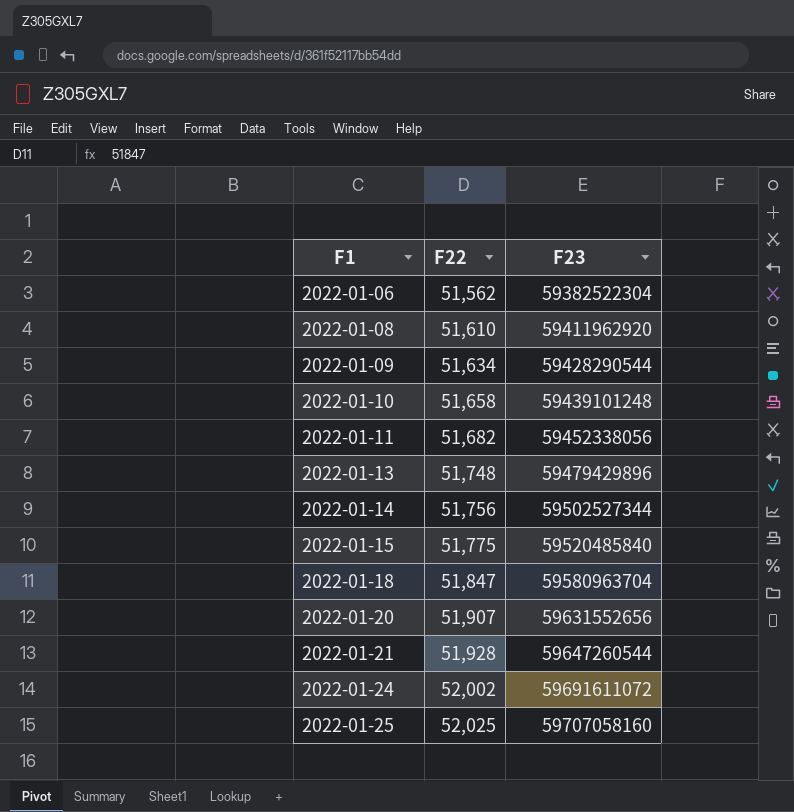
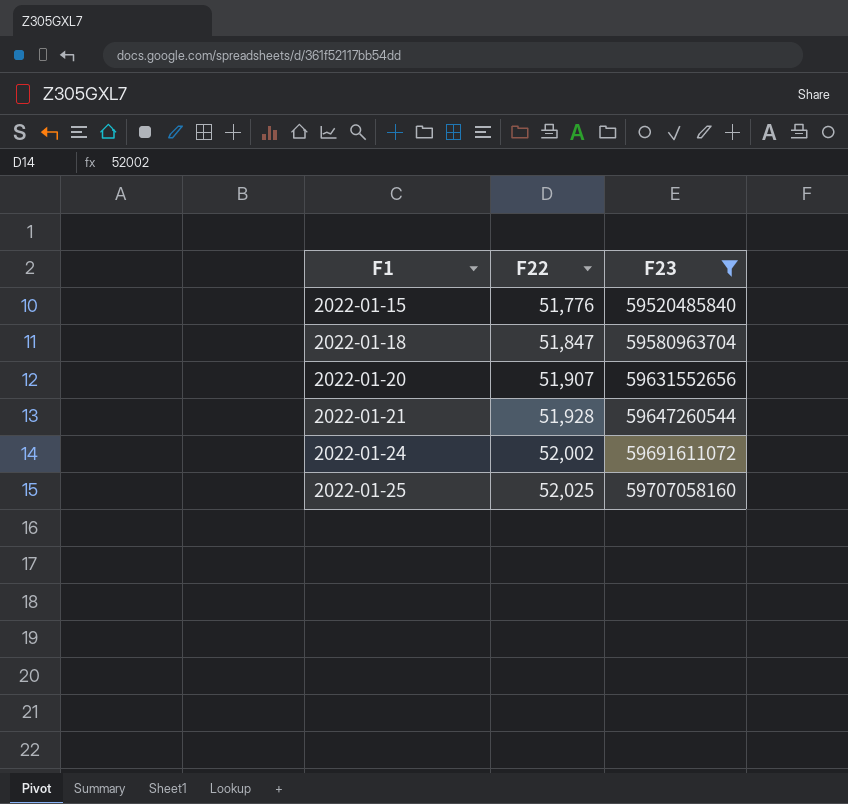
filter: none -> F23 >= 59520485840
2022-01-15 | F22: 51,775 -> 51,776

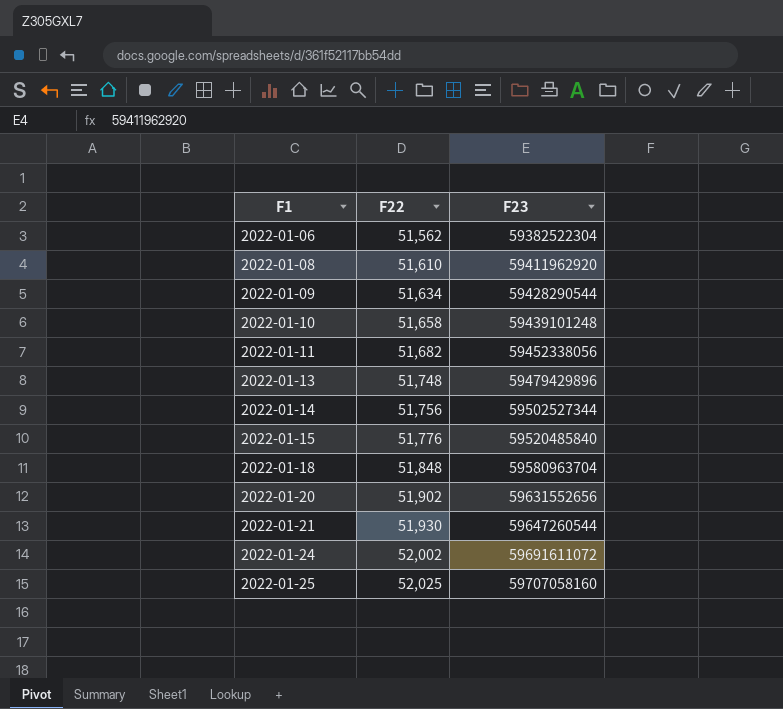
filter: F23 >= 59520485840 -> none
2022-01-18 | F22: 51,847 -> 51,848
2022-01-20 | F22: 51,907 -> 51,902
2022-01-21 | F22: 51,928 -> 51,930

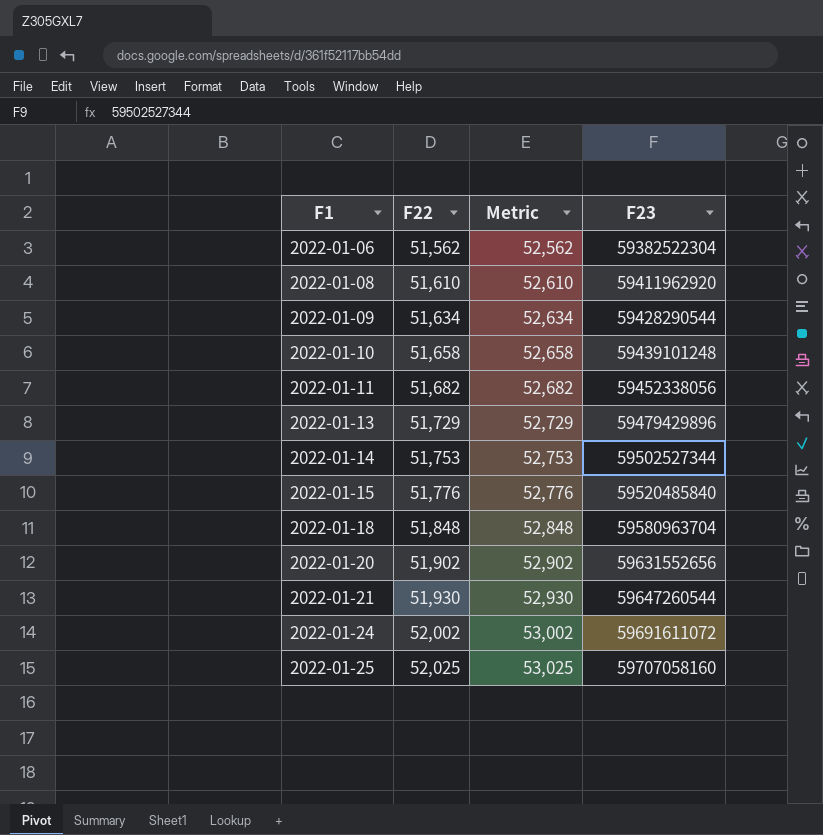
column Metric | formula: none -> [F22] + 1000
2022-01-13 | F22: 51,748 -> 51,729
2022-01-14 | F22: 51,756 -> 51,753

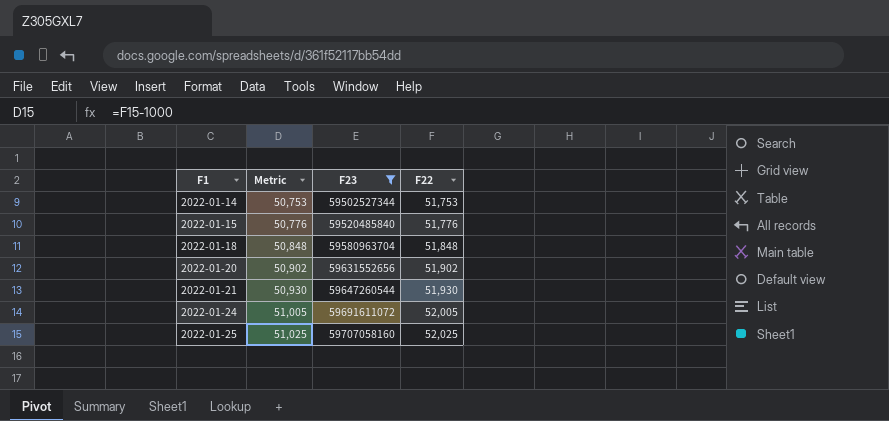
filter: none -> F23 >= 59502527344
column Metric | formula: [F22] + 1000 -> [F22] - 1000
column F22 | position: 2 -> 4
2022-01-24 | F22: 52,002 -> 52,005

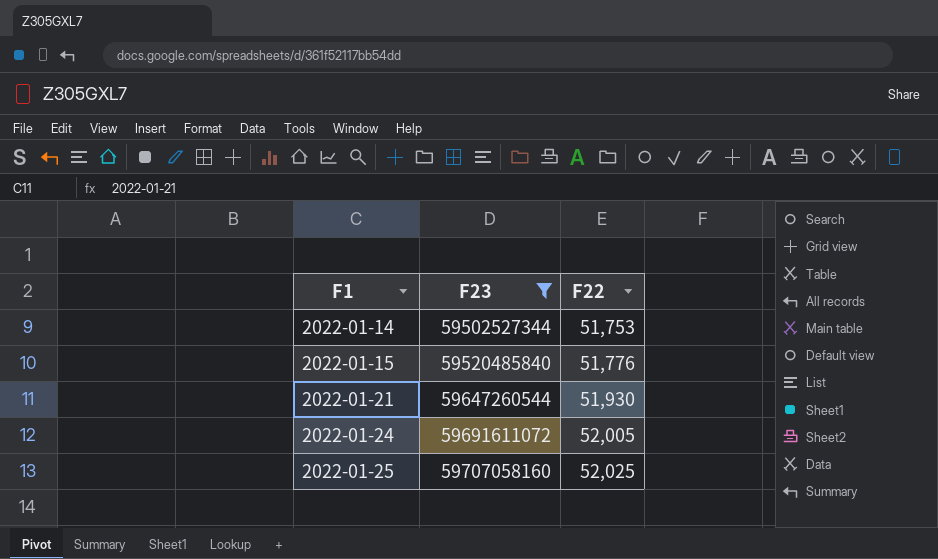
column Metric | formula: [F22] - 1000 -> none
row 2022-01-18: 50,848 | 59580963704 | 51,848 -> none
row 2022-01-20: 50,902 | 59631552656 | 51,902 -> none

